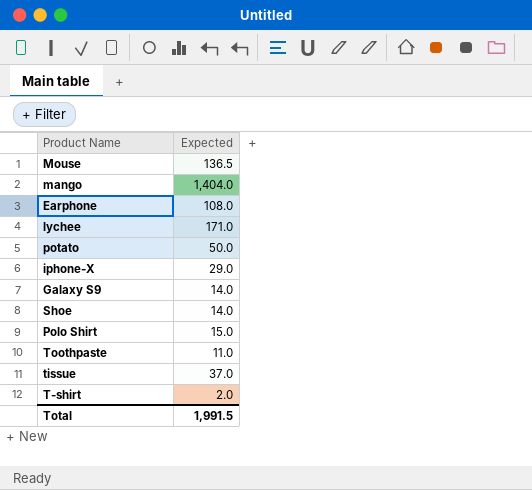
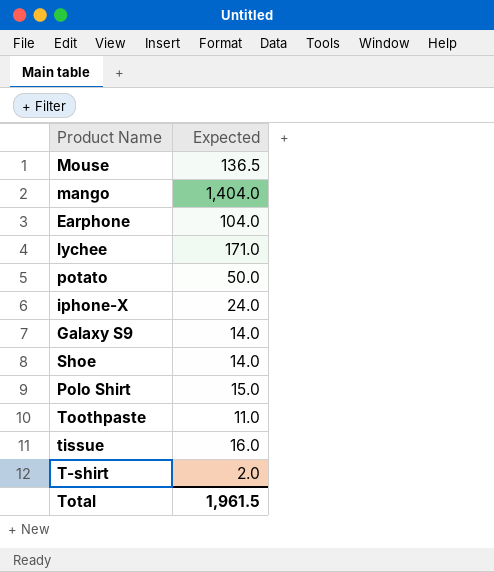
Earphone | Expected: 108.0 -> 104.0
iphone-X | Expected: 29.0 -> 24.0
tissue | Expected: 37.0 -> 16.0
Total | Expected: 1,991.5 -> 1,961.5

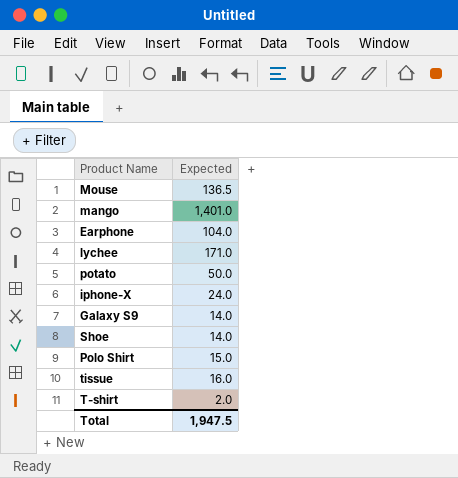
row Toothpaste: 11.0 -> none
mango | Expected: 1,404.0 -> 1,401.0
Total | Expected: 1,961.5 -> 1,947.5

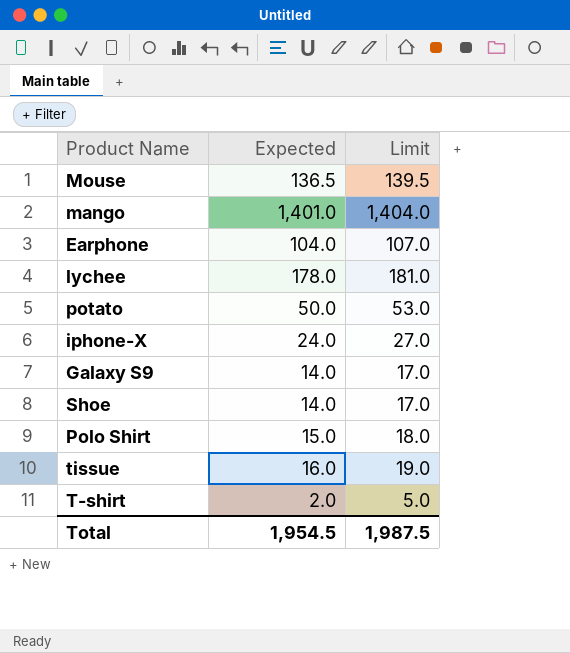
column Limit | formula: none -> [Expected] + 3
lychee | Expected: 171.0 -> 178.0
Total | Expected: 1,947.5 -> 1,954.5

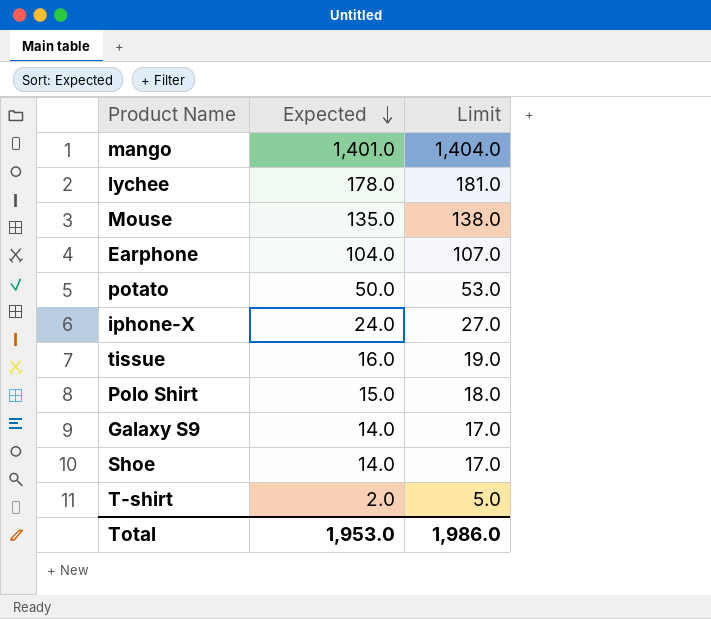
row order: none -> Expected descending
Mouse | Expected: 136.5 -> 135.0
Mouse | Limit: 139.5 -> 138.0
Total | Expected: 1,954.5 -> 1,953.0
Total | Limit: 1,987.5 -> 1,986.0

